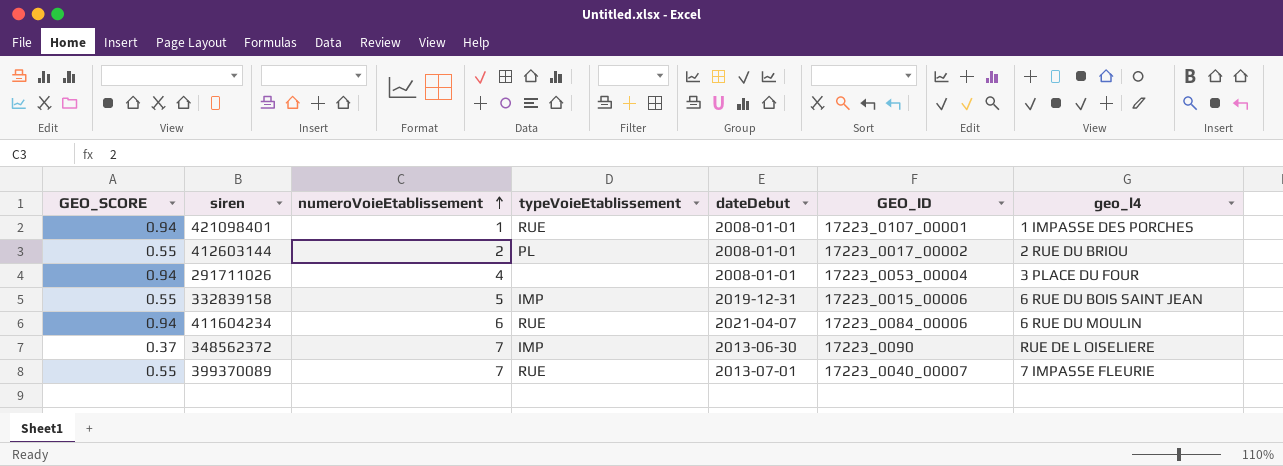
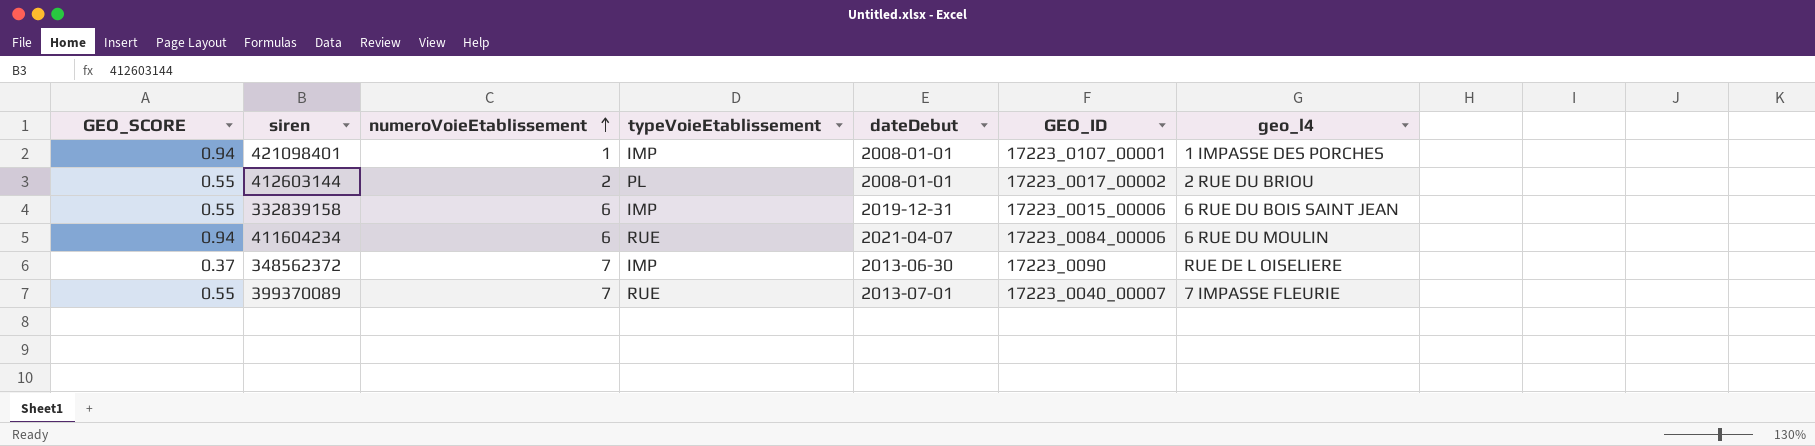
row 291711026: 0.94 | 4 | none | 2008-01-01 | 17223_0053_00004 | 3 PLACE DU FOUR -> none
421098401 | typeVoieEtablissement: RUE -> IMP
332839158 | numeroVoieEtablissement: 5 -> 6

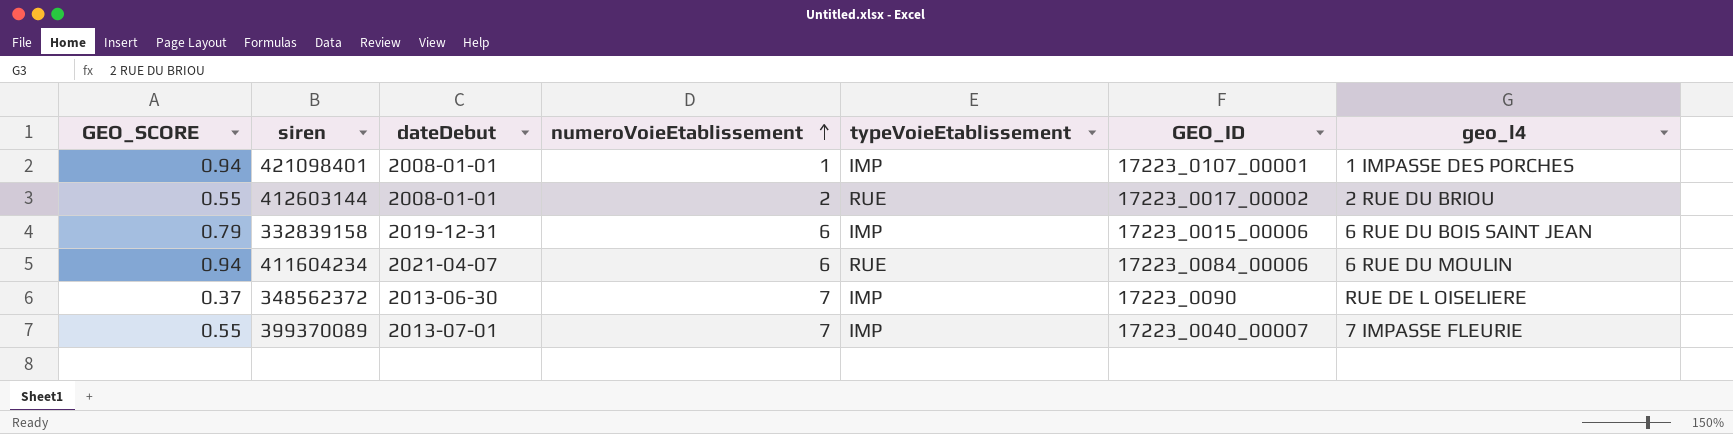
column dateDebut | position: 5 -> 3
412603144 | typeVoieEtablissement: PL -> RUE
332839158 | GEO_SCORE: 0.55 -> 0.79
399370089 | typeVoieEtablissement: RUE -> IMP

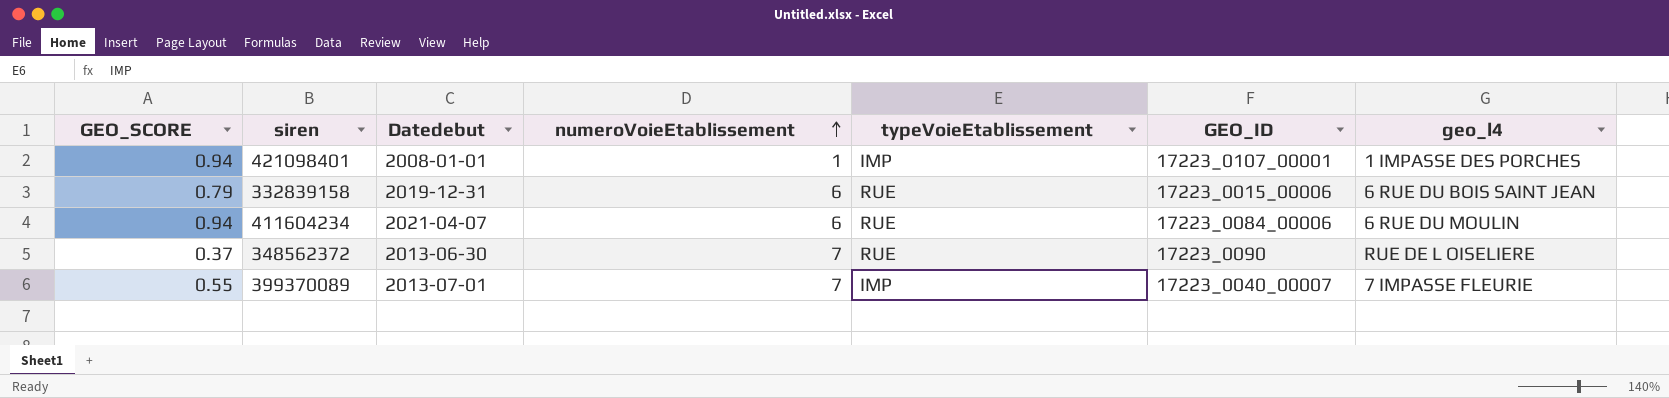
column name: dateDebut -> Datedebut
row 412603144: 0.55 | 2008-01-01 | 2 | RUE | 17223_0017_00002 | 2 RUE DU BRIOU -> none
332839158 | typeVoieEtablissement: IMP -> RUE
348562372 | typeVoieEtablissement: IMP -> RUE

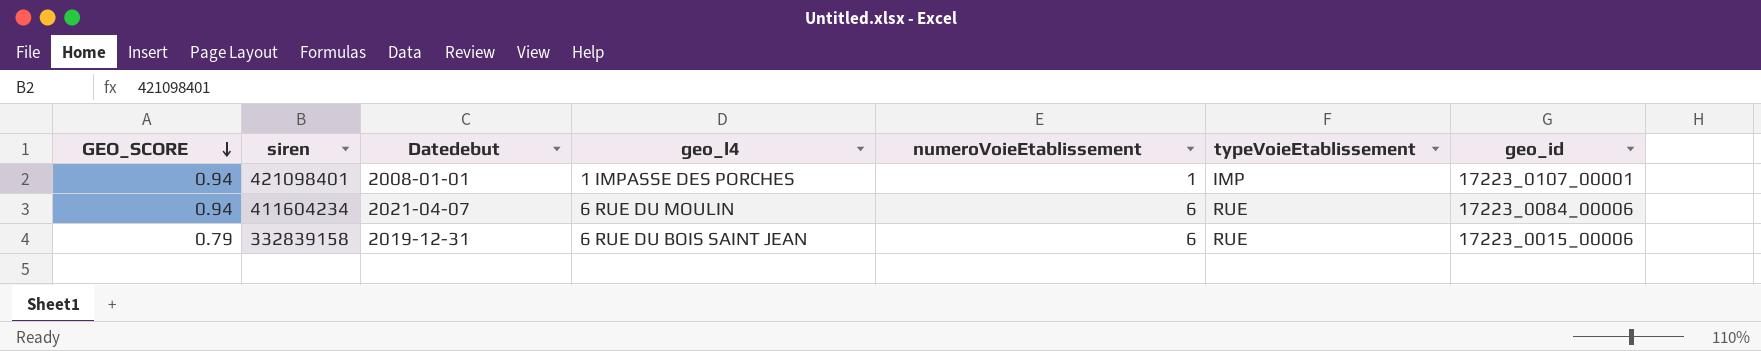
row order: numeroVoieEtablissement ascending -> GEO_SCORE descending
column geo_l4 | position: 7 -> 4
column name: GEO_ID -> geo_id
row 348562372: 0.37 | 2013-06-30 | 7 | RUE | 17223_0090 | RUE DE L OISELIERE -> none
row 399370089: 0.55 | 2013-07-01 | 7 | IMP | 17223_0040_00007 | 7 IMPASSE FLEURIE -> none

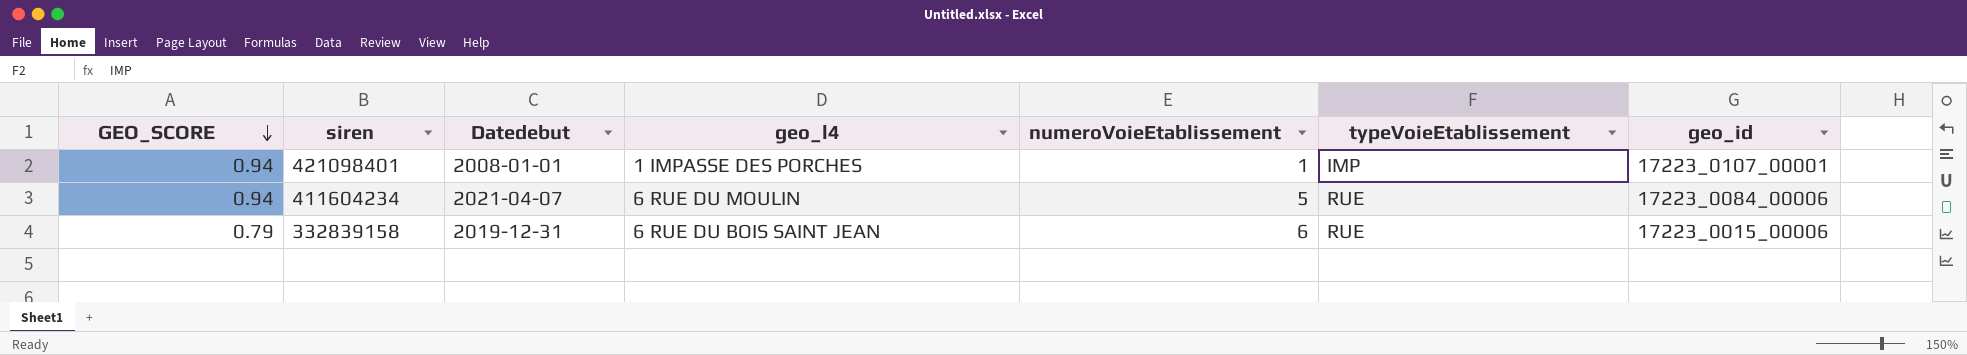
411604234 | numeroVoieEtablissement: 6 -> 5

